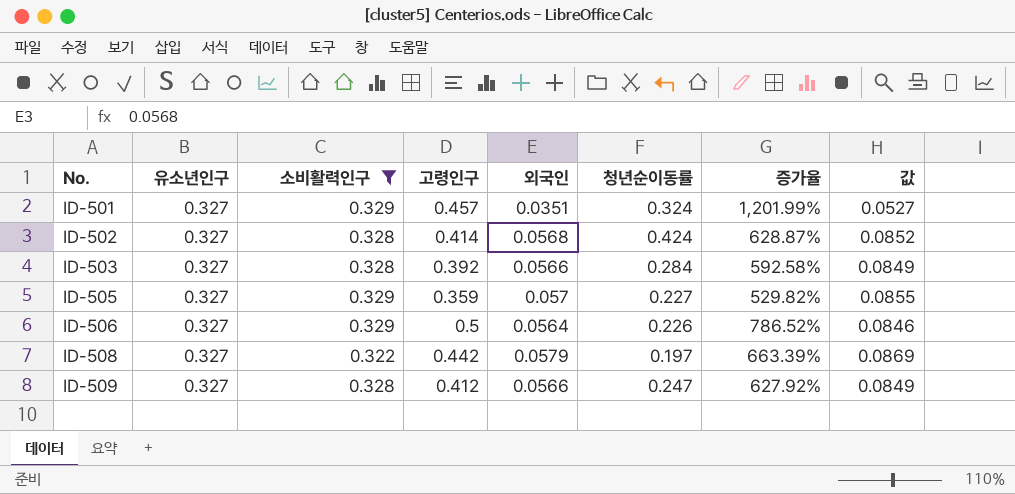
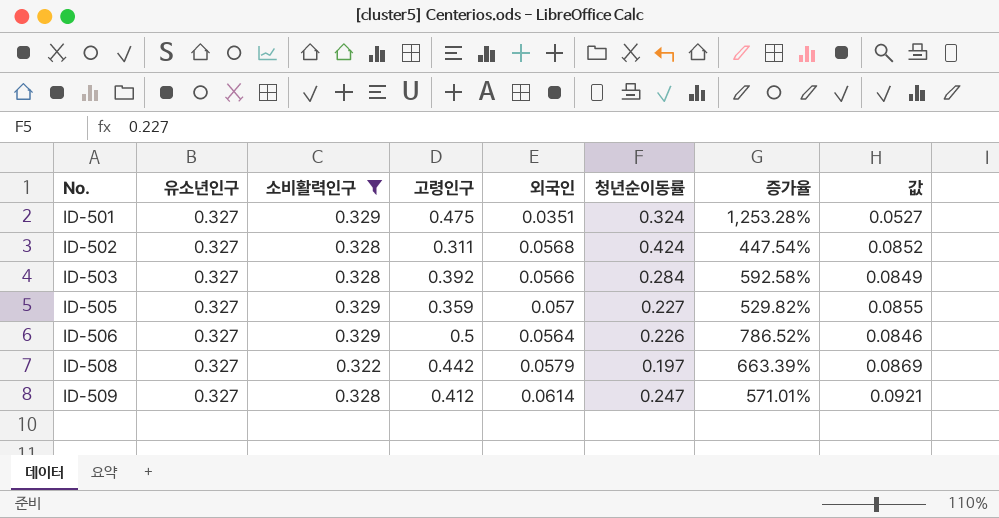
ID-501 | 고령인구: 0.457 -> 0.475
ID-501 | 증가율: 1,201.99% -> 1,253.28%
ID-502 | 고령인구: 0.414 -> 0.311
ID-502 | 증가율: 628.87% -> 447.54%
ID-509 | 외국인: 0.0566 -> 0.0614
ID-509 | 증가율: 627.92% -> 571.01%
ID-509 | 값: 0.0849 -> 0.0921

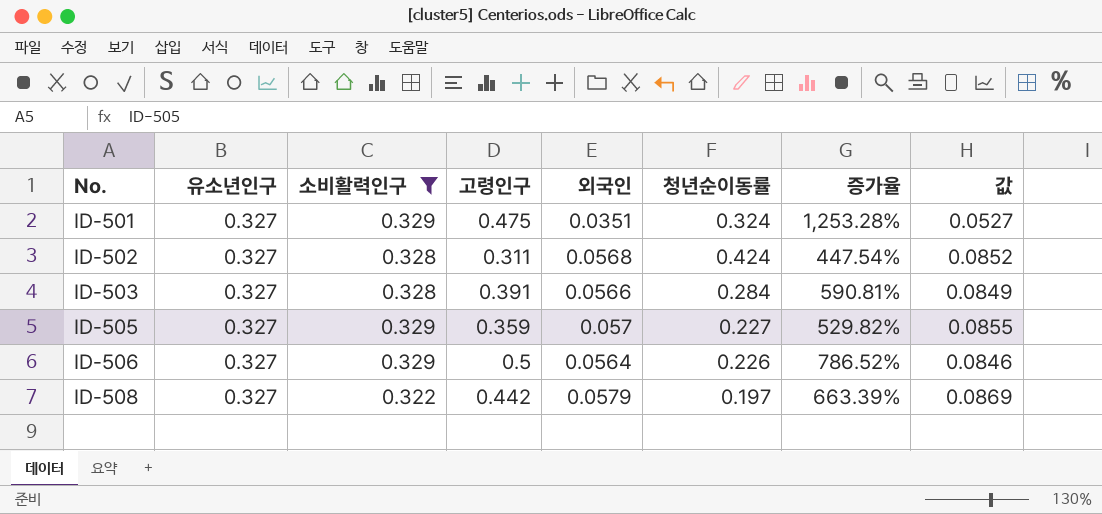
row ID-509: 0.327 | 0.328 | 0.412 | 0.0614 | 0.247 | 571.01% | 0.0921 -> none
ID-503 | 고령인구: 0.392 -> 0.391
ID-503 | 증가율: 592.58% -> 590.81%

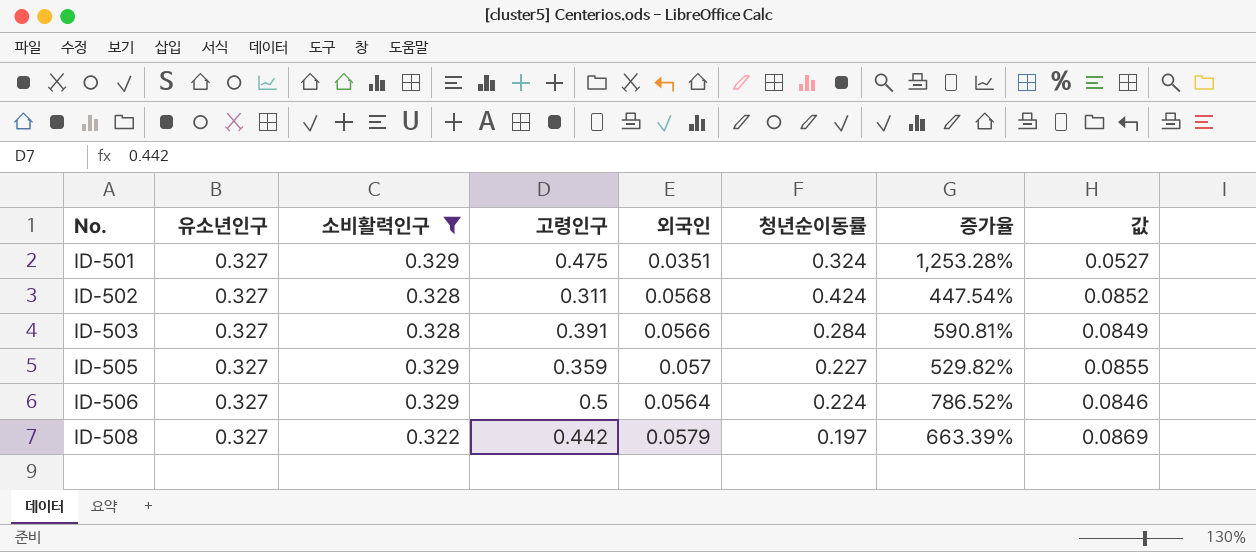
ID-506 | 청년순이동률: 0.226 -> 0.224

